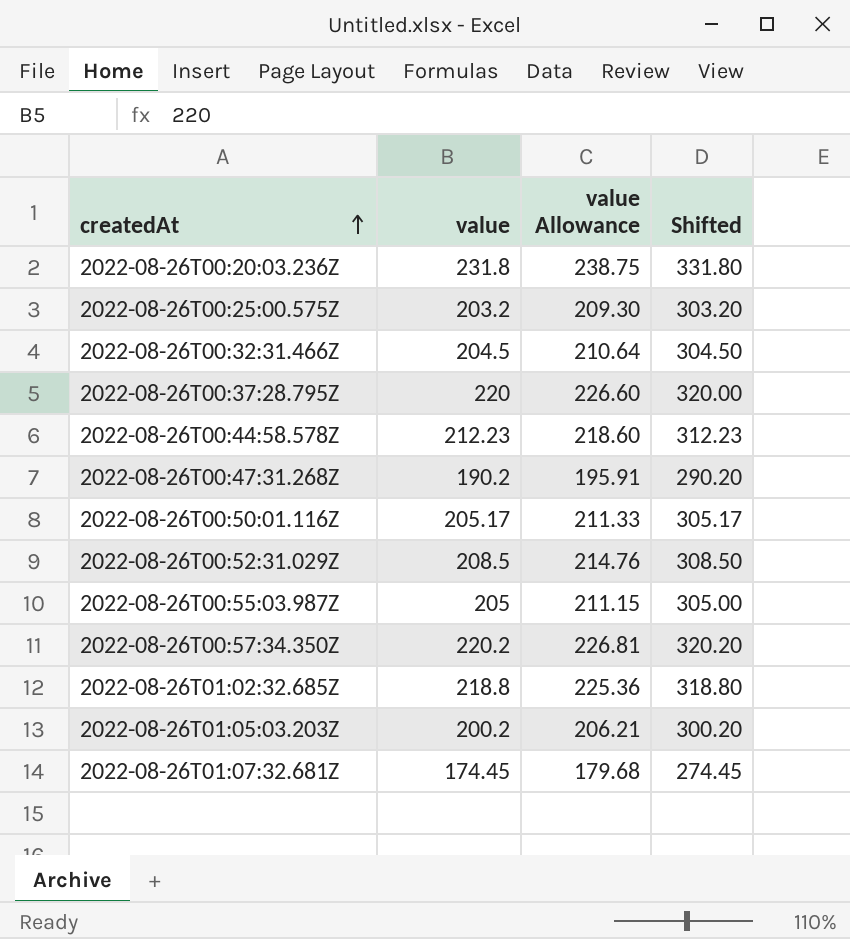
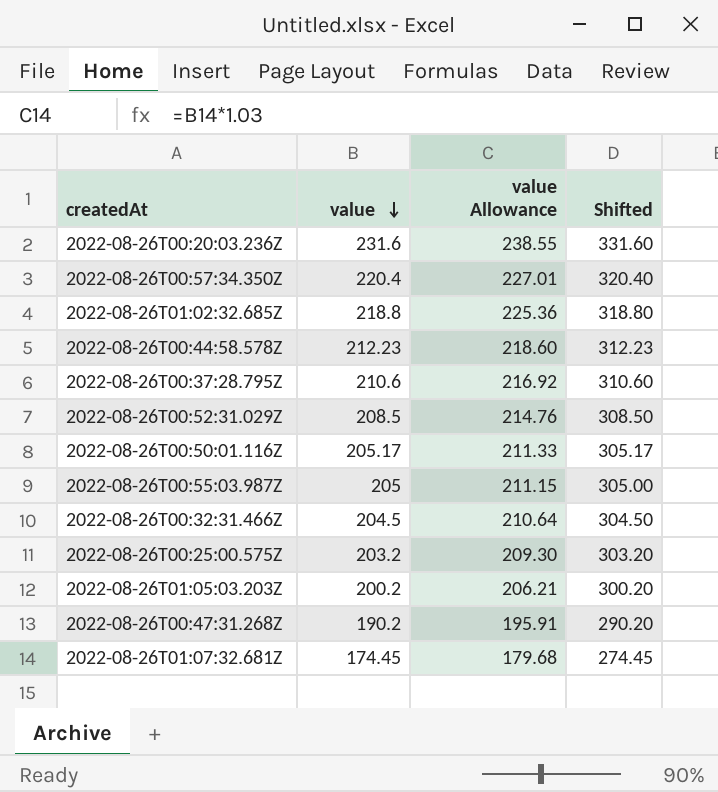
row order: createdAt ascending -> value descending
2022-08-26T00:20:03.236Z | value: 231.8 -> 231.6
2022-08-26T00:20:03.236Z | value Allowance: 238.75 -> 238.55
2022-08-26T00:20:03.236Z | Shifted: 331.80 -> 331.60
2022-08-26T00:57:34.350Z | value: 220.2 -> 220.4
2022-08-26T00:57:34.350Z | value Allowance: 226.81 -> 227.01
2022-08-26T00:57:34.350Z | Shifted: 320.20 -> 320.40
2022-08-26T00:37:28.795Z | value: 220 -> 210.6
2022-08-26T00:37:28.795Z | value Allowance: 226.60 -> 216.92
2022-08-26T00:37:28.795Z | Shifted: 320.00 -> 310.60

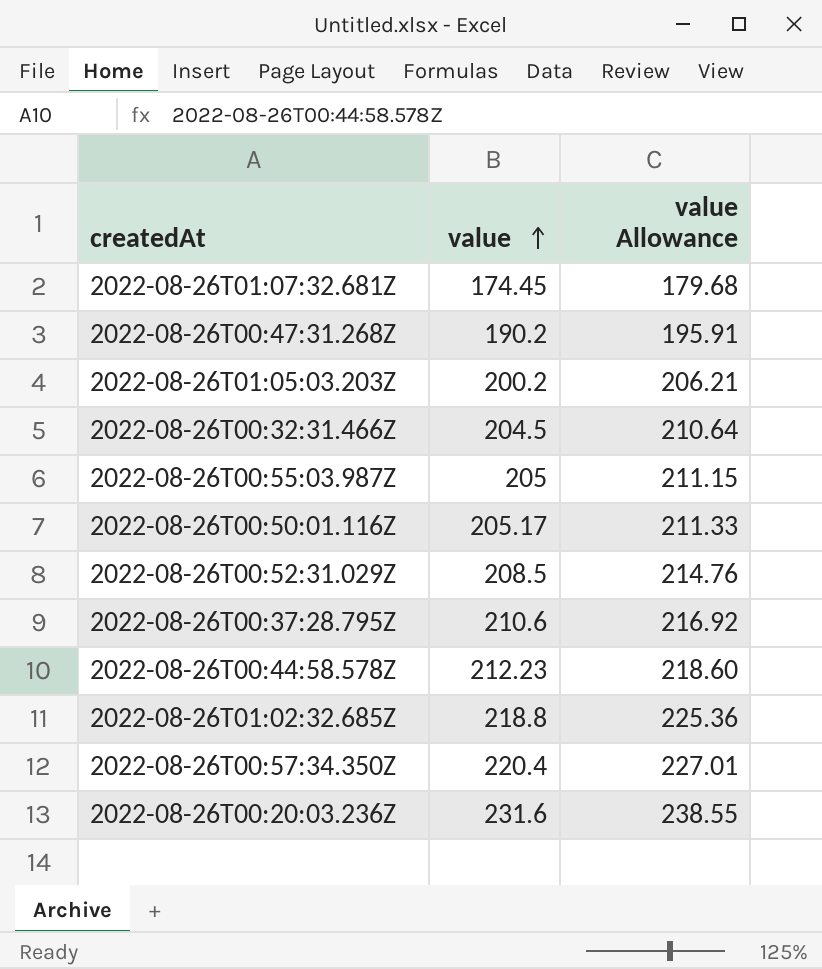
row order: value descending -> value ascending
column Shifted | formula: [value] + 100 -> none
row 2022-08-26T00:25:00.575Z: 203.2 | 209.30 | 303.20 -> none

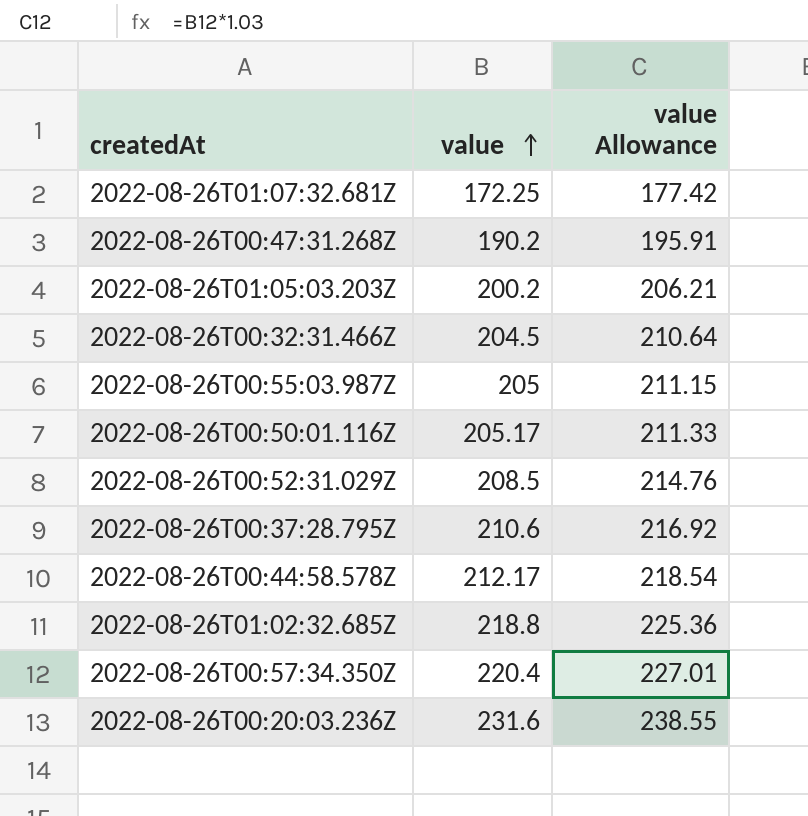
2022-08-26T01:07:32.681Z | value: 174.45 -> 172.25
2022-08-26T01:07:32.681Z | value Allowance: 179.68 -> 177.42
2022-08-26T00:44:58.578Z | value: 212.23 -> 212.17
2022-08-26T00:44:58.578Z | value Allowance: 218.60 -> 218.54

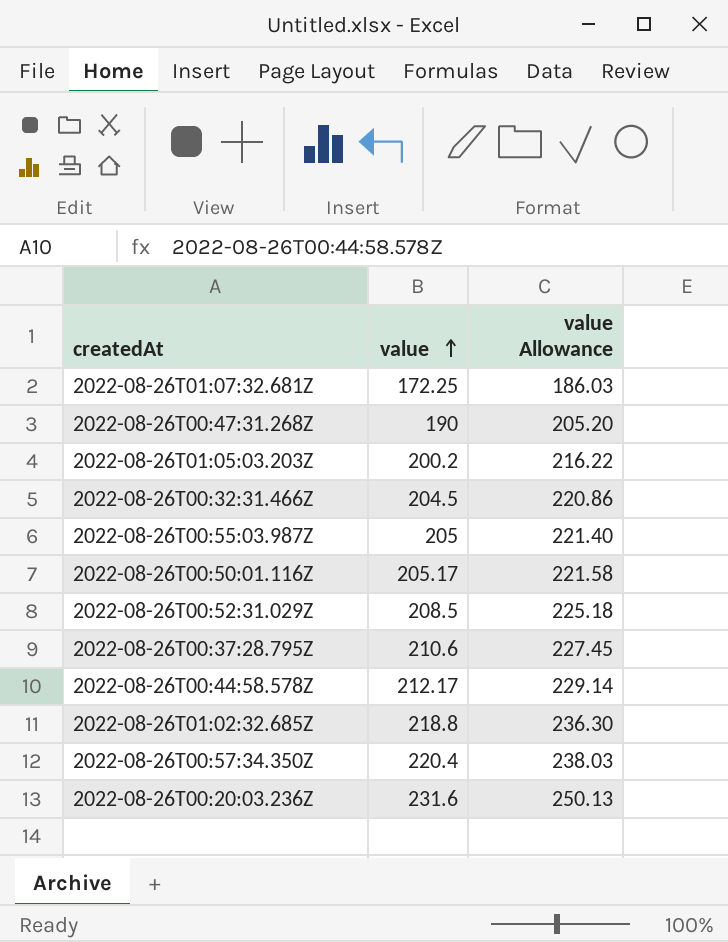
column value Allowance | formula: [value] * 1.03 -> [value] * 1.08
2022-08-26T00:47:31.268Z | value: 190.2 -> 190

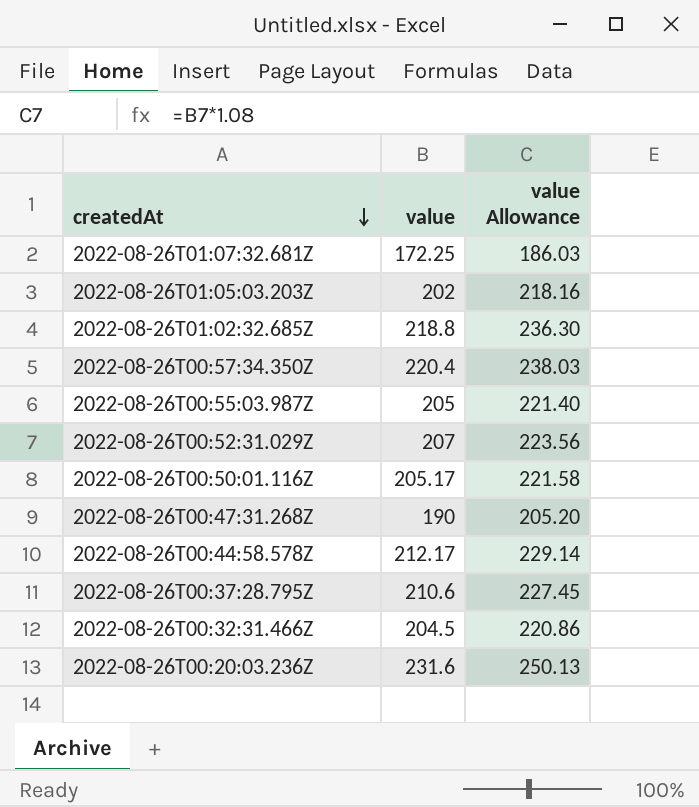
row order: value ascending -> createdAt descending
2022-08-26T01:05:03.203Z | value: 200.2 -> 202
2022-08-26T01:05:03.203Z | value Allowance: 216.22 -> 218.16
2022-08-26T00:52:31.029Z | value: 208.5 -> 207
2022-08-26T00:52:31.029Z | value Allowance: 225.18 -> 223.56

